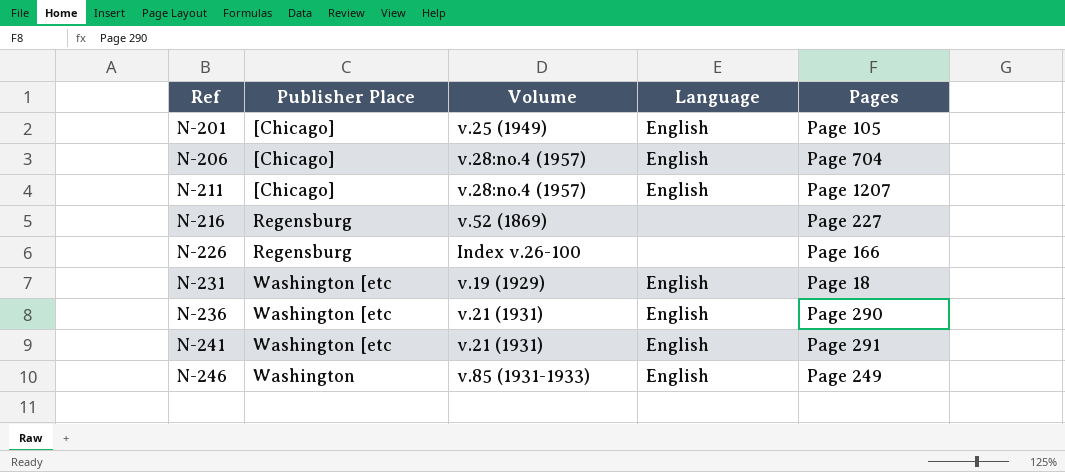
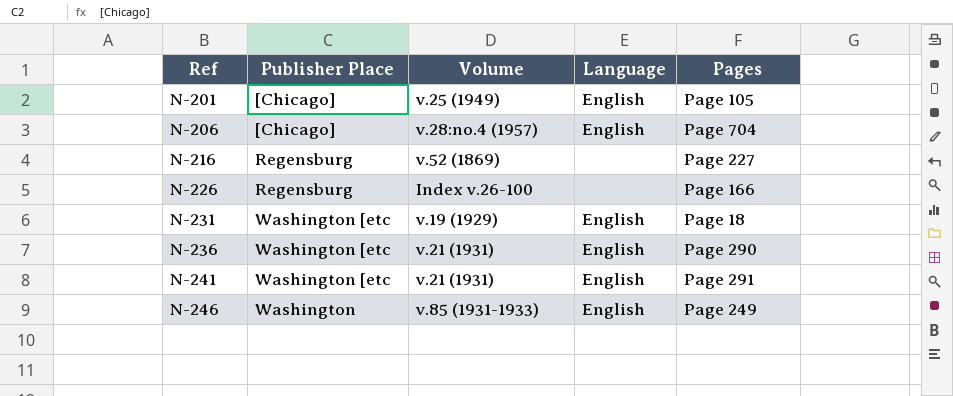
row N-211: [Chicago] | v.28:no.4 (1957) | English | Page 1207 -> none

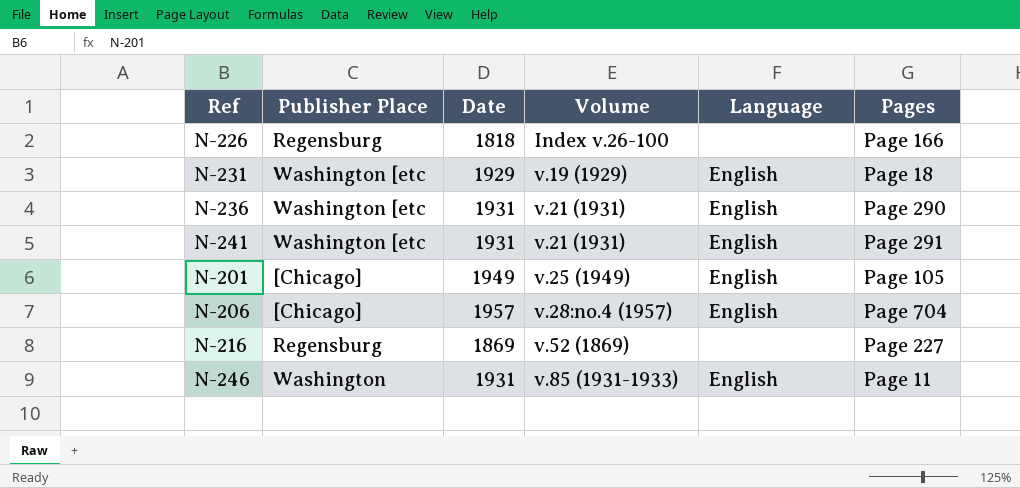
row order: Ref ascending -> Volume ascending
column Date | position: none -> 3
N-246 | Pages: Page 249 -> Page 11

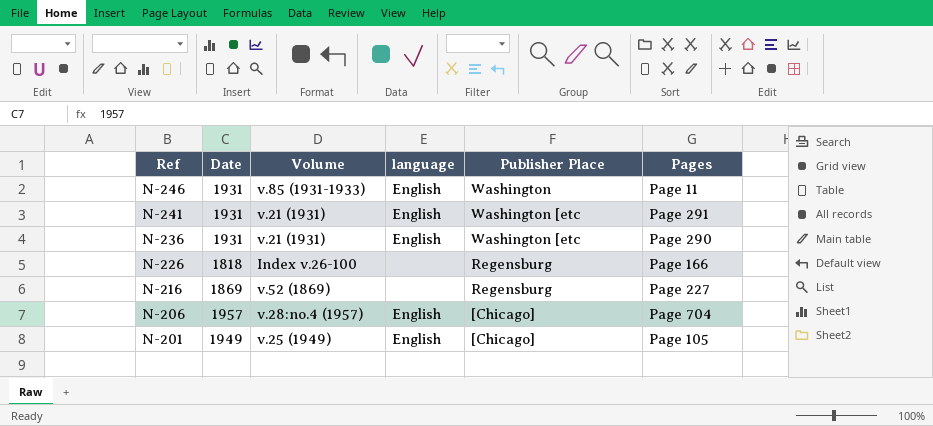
row order: Volume ascending -> Ref descending
column name: Language -> language
column Publisher Place | position: 2 -> 5
row N-231: Washington [etc | 1929 | v.19 (1929) | English | Page 18 -> none

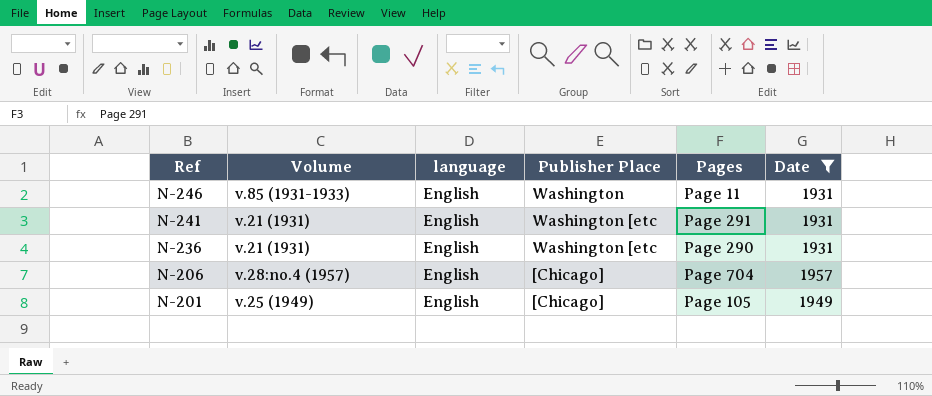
filter: none -> Date >= 1931
column Date | position: 2 -> 6

